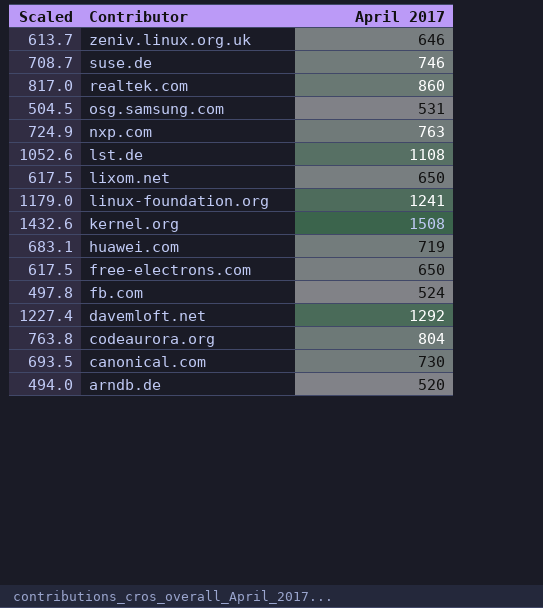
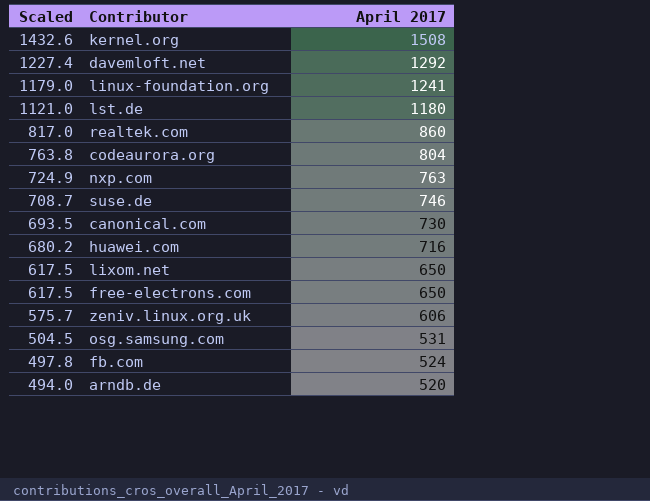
row order: Contributor descending -> Scaled descending
lst.de | Scaled: 1052.6 -> 1121.0
lst.de | April 2017: 1108 -> 1180
huawei.com | Scaled: 683.1 -> 680.2
huawei.com | April 2017: 719 -> 716
zeniv.linux.org.uk | Scaled: 613.7 -> 575.7
zeniv.linux.org.uk | April 2017: 646 -> 606

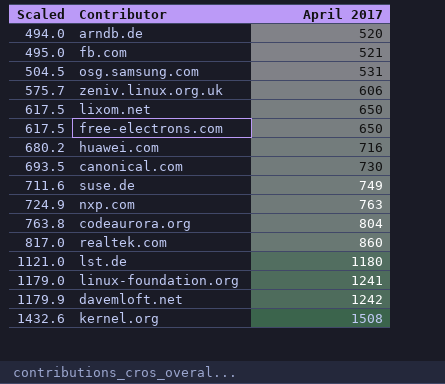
row order: Scaled descending -> Scaled ascending
fb.com | Scaled: 497.8 -> 495.0
fb.com | April 2017: 524 -> 521
suse.de | Scaled: 708.7 -> 711.6
suse.de | April 2017: 746 -> 749
davemloft.net | Scaled: 1227.4 -> 1179.9
davemloft.net | April 2017: 1292 -> 1242

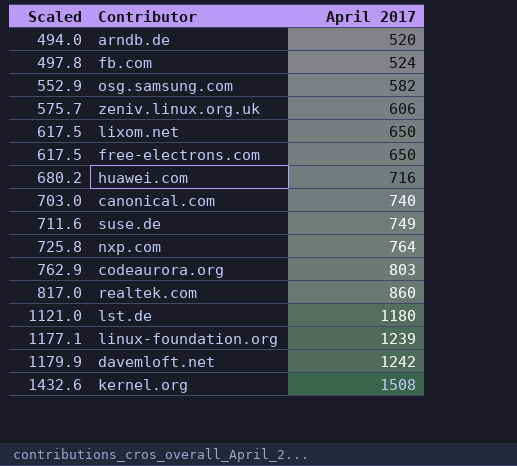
fb.com | Scaled: 495.0 -> 497.8
fb.com | April 2017: 521 -> 524
osg.samsung.com | Scaled: 504.5 -> 552.9
osg.samsung.com | April 2017: 531 -> 582
canonical.com | Scaled: 693.5 -> 703.0
canonical.com | April 2017: 730 -> 740
nxp.com | Scaled: 724.9 -> 725.8
nxp.com | April 2017: 763 -> 764
codeaurora.org | Scaled: 763.8 -> 762.9
codeaurora.org | April 2017: 804 -> 803
linux-foundation.org | Scaled: 1179.0 -> 1177.1
linux-foundation.org | April 2017: 1241 -> 1239

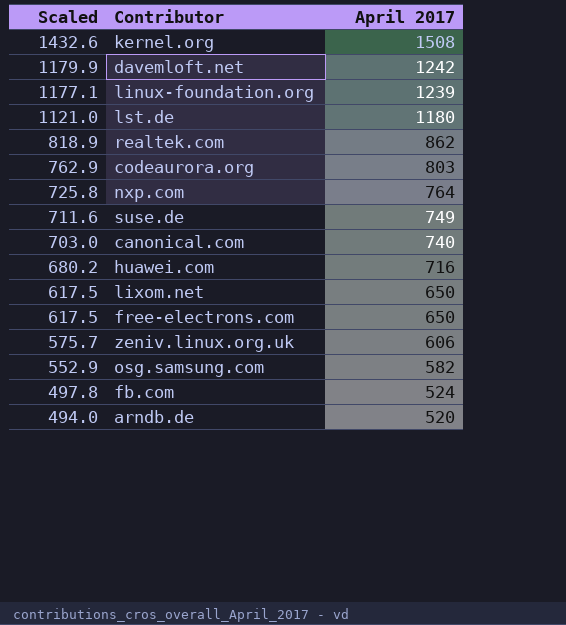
row order: Scaled ascending -> Scaled descending
realtek.com | Scaled: 817.0 -> 818.9
realtek.com | April 2017: 860 -> 862

